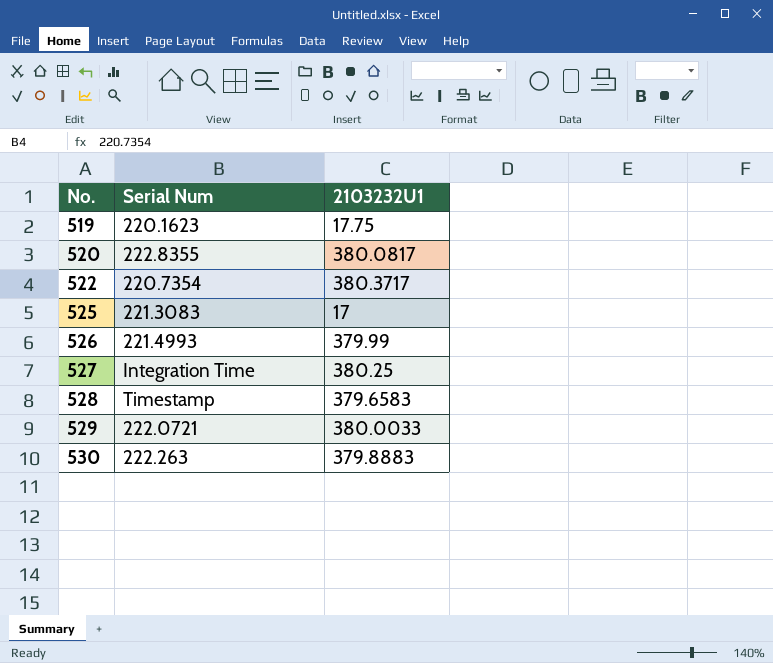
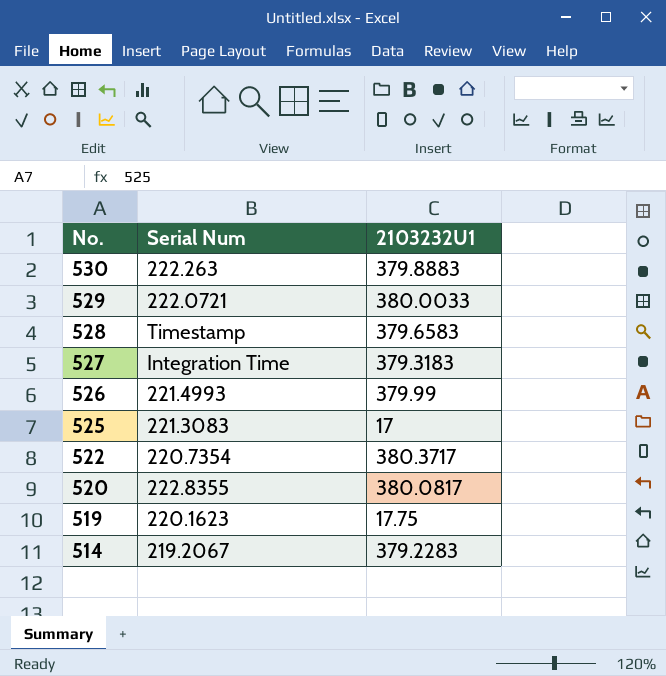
row order: No. ascending -> No. descending
527 | 2103232U1: 380.25 -> 379.3183
row 514: none -> 219.2067 | 379.2283

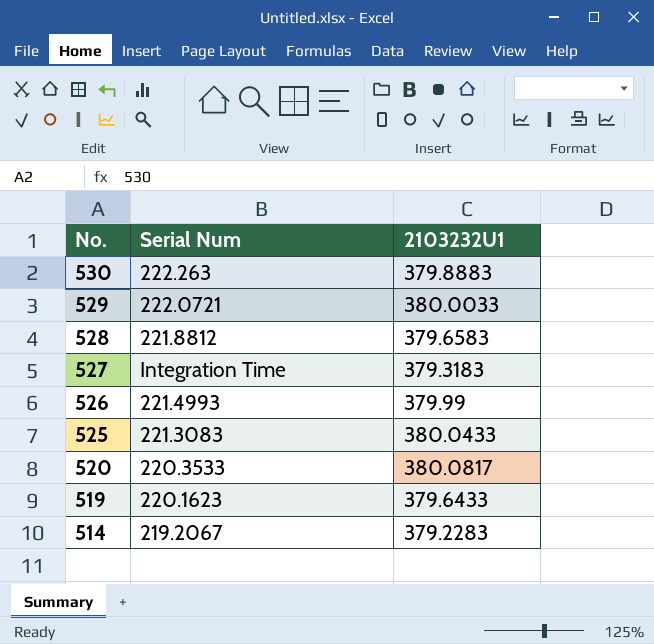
row 522: 220.7354 | 380.3717 -> none
528 | Serial Num: Timestamp -> 221.8812
525 | 2103232U1: 17 -> 380.0433
520 | Serial Num: 222.8355 -> 220.3533
519 | 2103232U1: 17.75 -> 379.6433

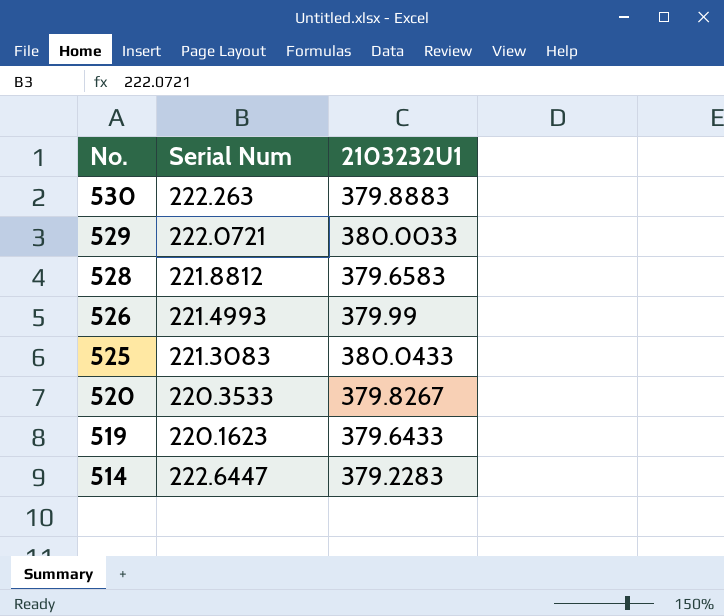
row 527: Integration Time | 379.3183 -> none
520 | 2103232U1: 380.0817 -> 379.8267
514 | Serial Num: 219.2067 -> 222.6447

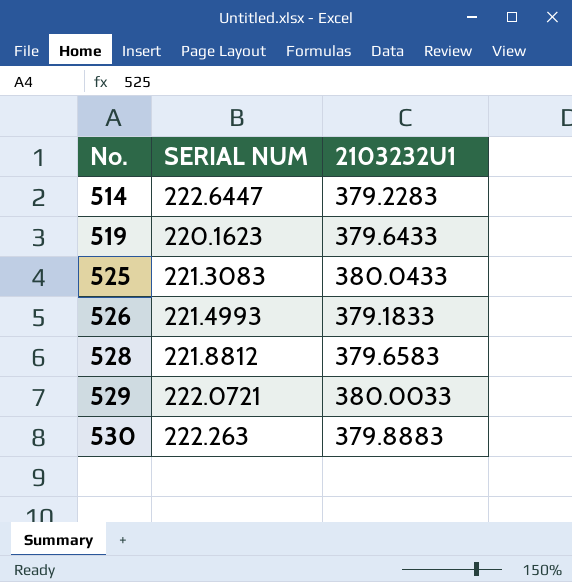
row order: No. descending -> No. ascending
column name: Serial Num -> SERIAL NUM
row 520: 220.3533 | 379.8267 -> none
526 | 2103232U1: 379.99 -> 379.1833

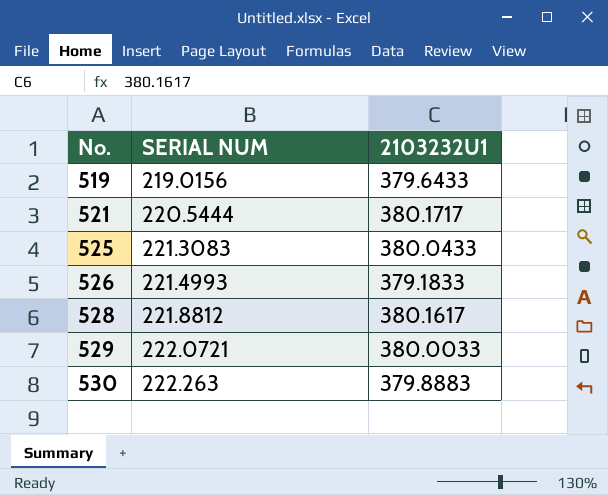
row 514: 222.6447 | 379.2283 -> none
519 | SERIAL NUM: 220.1623 -> 219.0156
row 521: none -> 220.5444 | 380.1717
528 | 2103232U1: 379.6583 -> 380.1617

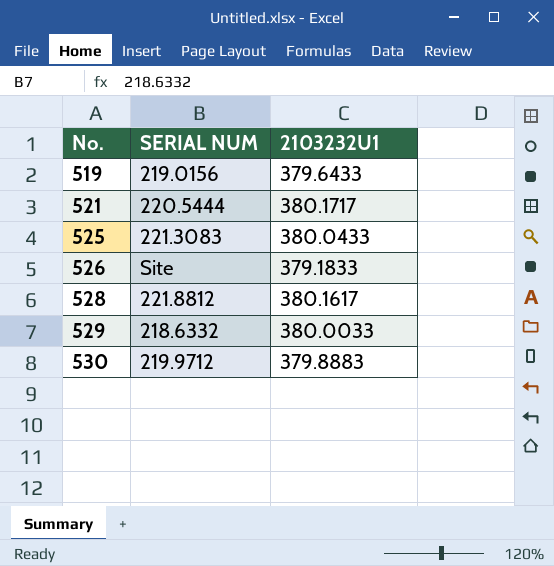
526 | SERIAL NUM: 221.4993 -> Site
529 | SERIAL NUM: 222.0721 -> 218.6332
530 | SERIAL NUM: 222.263 -> 219.9712

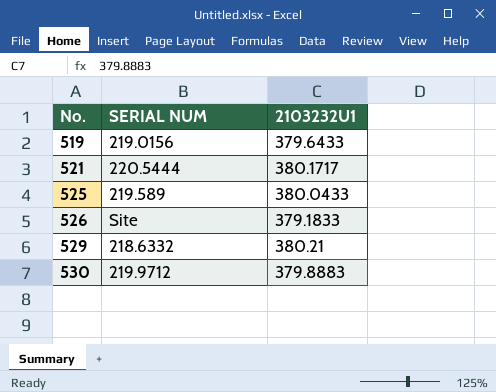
row 528: 221.8812 | 380.1617 -> none
525 | SERIAL NUM: 221.3083 -> 219.589
529 | 2103232U1: 380.0033 -> 380.21

